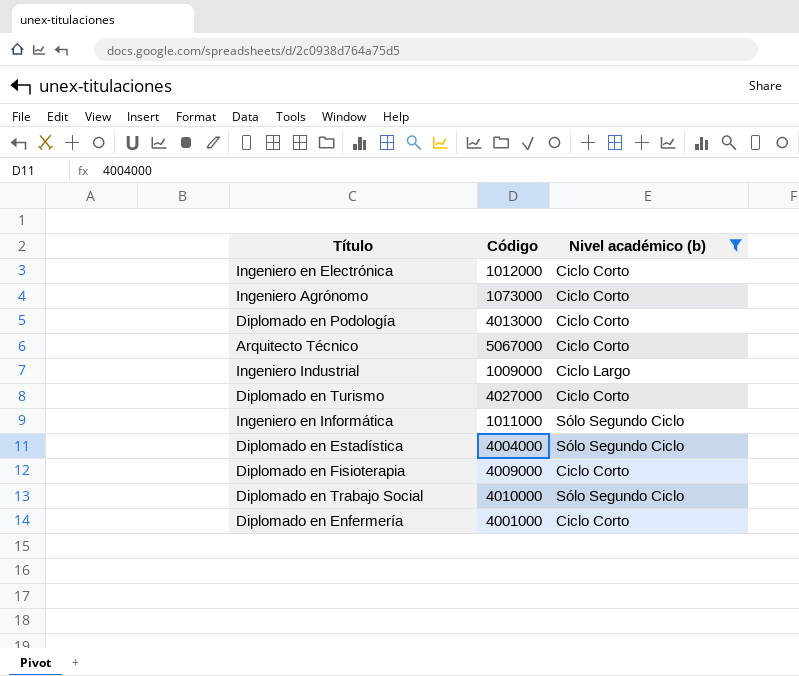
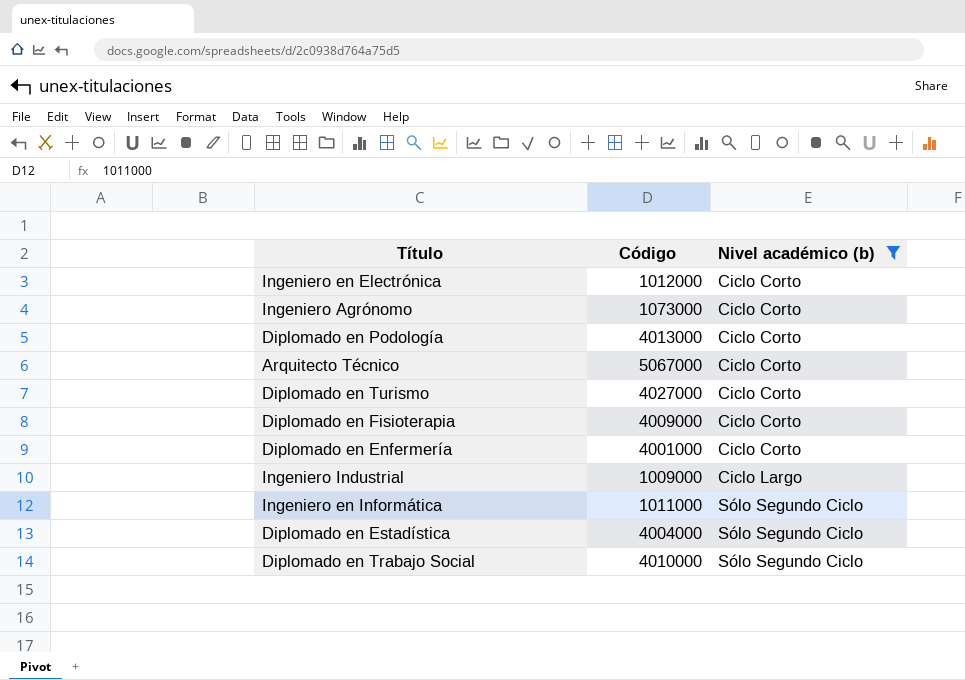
row order: none -> Nivel académico (b) ascending

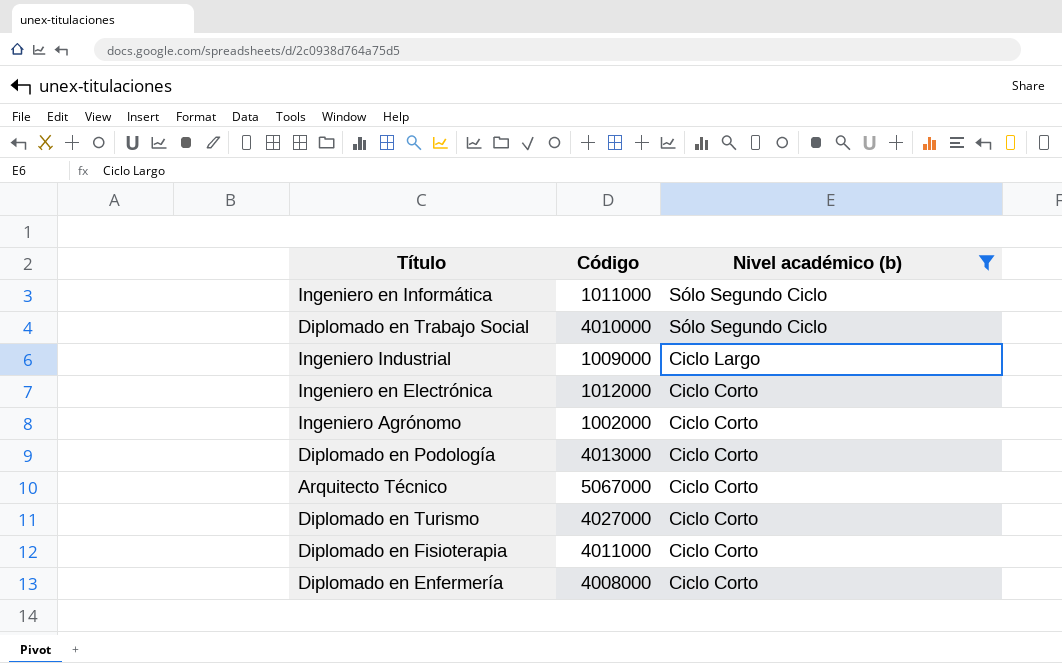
row order: Nivel académico (b) ascending -> Nivel académico (b) descending
row Diplomado en Estadística: 4004000 | Sólo Segundo Ciclo -> none
Ingeniero Agrónomo | Código: 1073000 -> 1002000
Diplomado en Fisioterapia | Código: 4009000 -> 4011000
Diplomado en Enfermería | Código: 4001000 -> 4008000

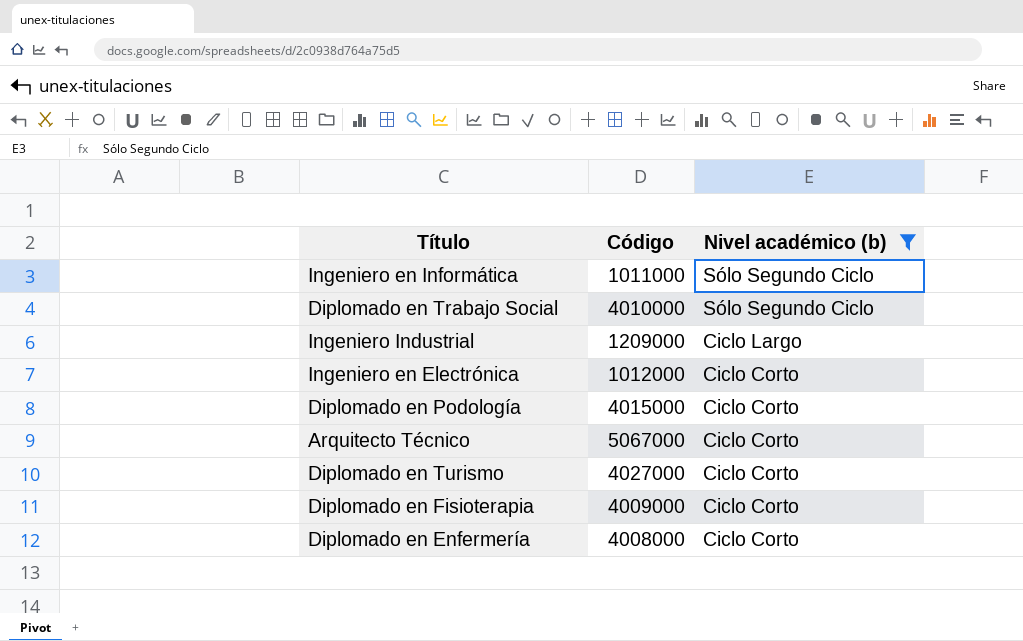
row Ingeniero Agrónomo: 1002000 | Ciclo Corto -> none
Ingeniero Industrial | Código: 1009000 -> 1209000
Diplomado en Podología | Código: 4013000 -> 4015000
Diplomado en Fisioterapia | Código: 4011000 -> 4009000

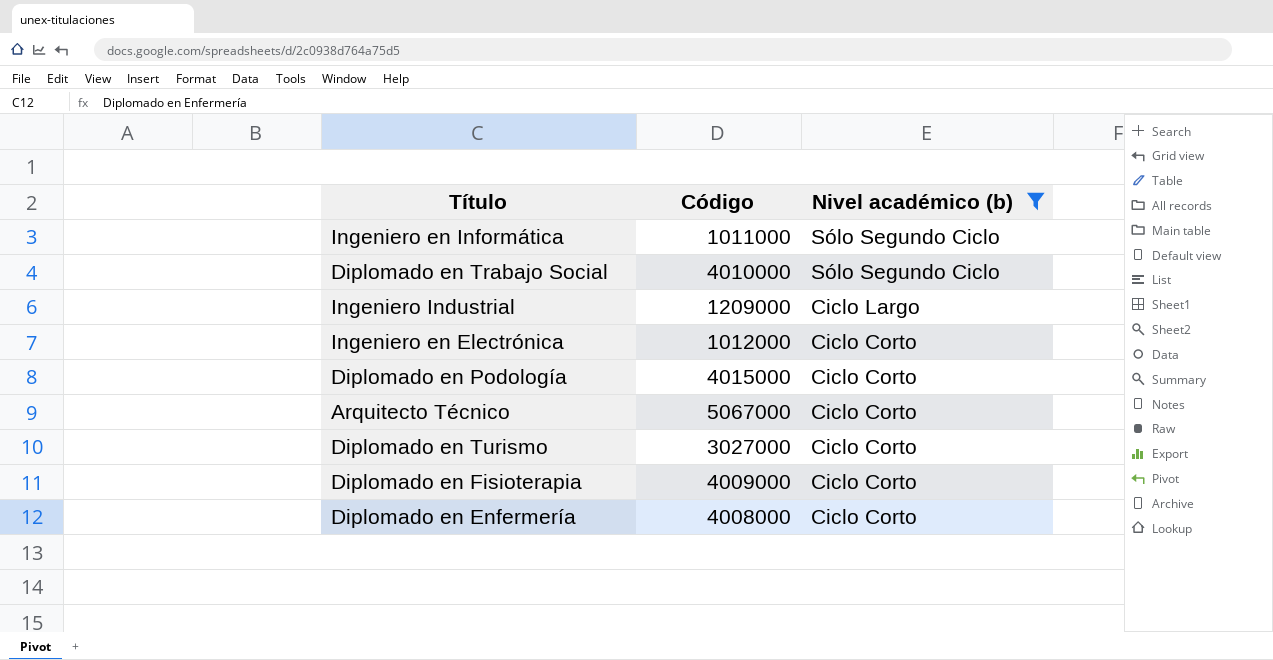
Diplomado en Turismo | Código: 4027000 -> 3027000

